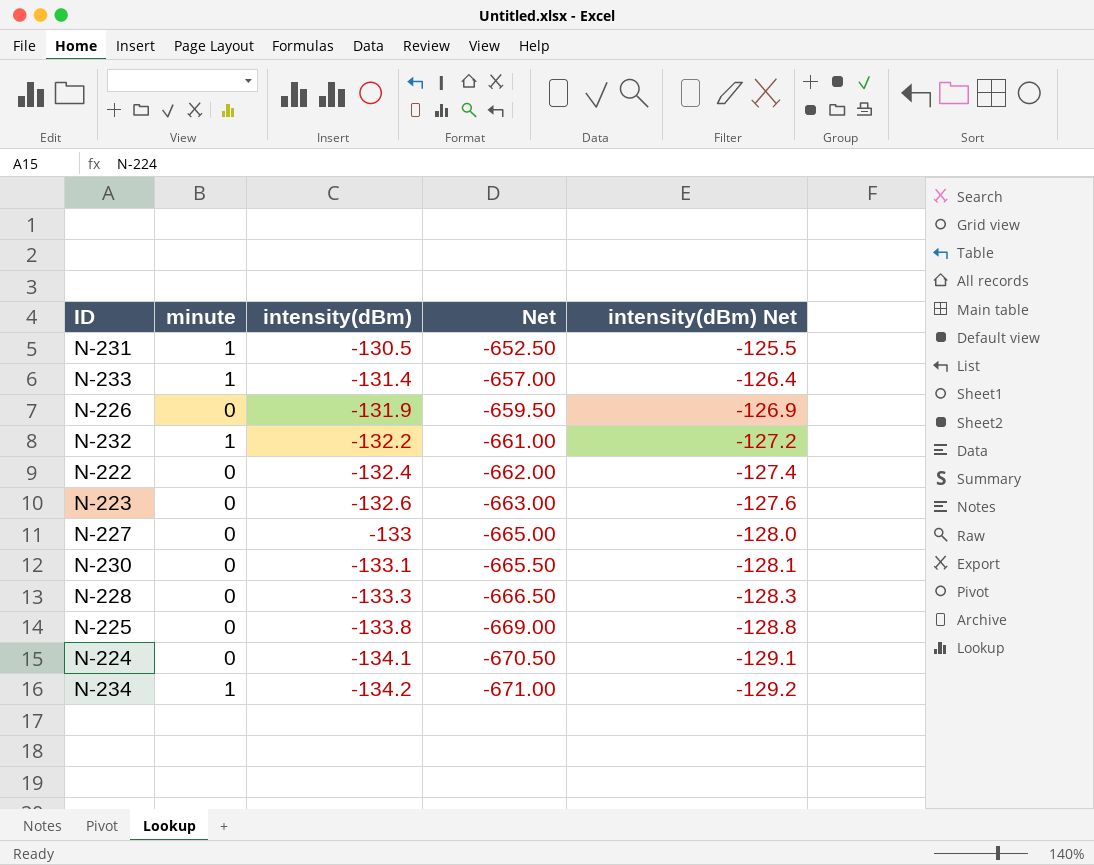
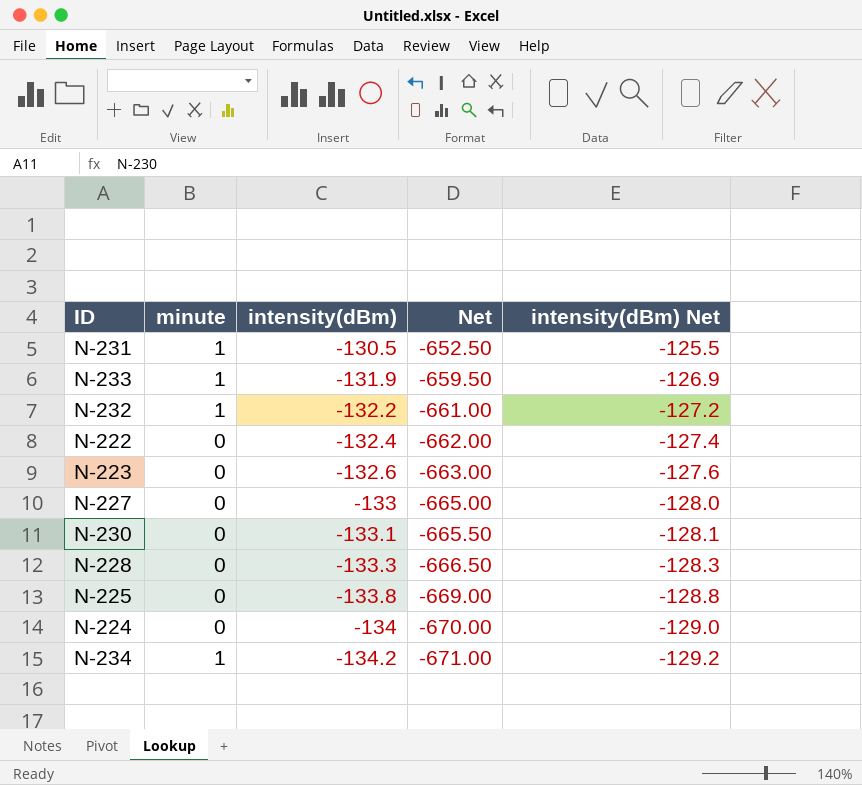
row N-226: 0 | -131.9 | -659.50 | -126.9 -> none
N-233 | intensity(dBm): -131.4 -> -131.9
N-233 | Net: -657.00 -> -659.50
N-233 | intensity(dBm) Net: -126.4 -> -126.9
N-224 | intensity(dBm): -134.1 -> -134
N-224 | Net: -670.50 -> -670.00
N-224 | intensity(dBm) Net: -129.1 -> -129.0

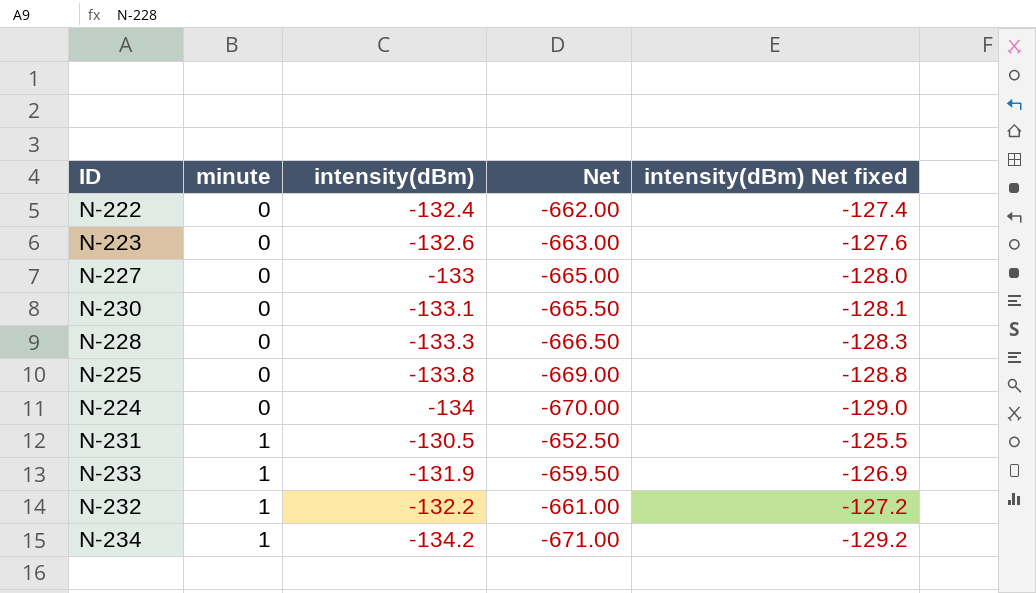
row order: intensity(dBm) descending -> minute ascending
column name: intensity(dBm) Net -> intensity(dBm) Net fixed

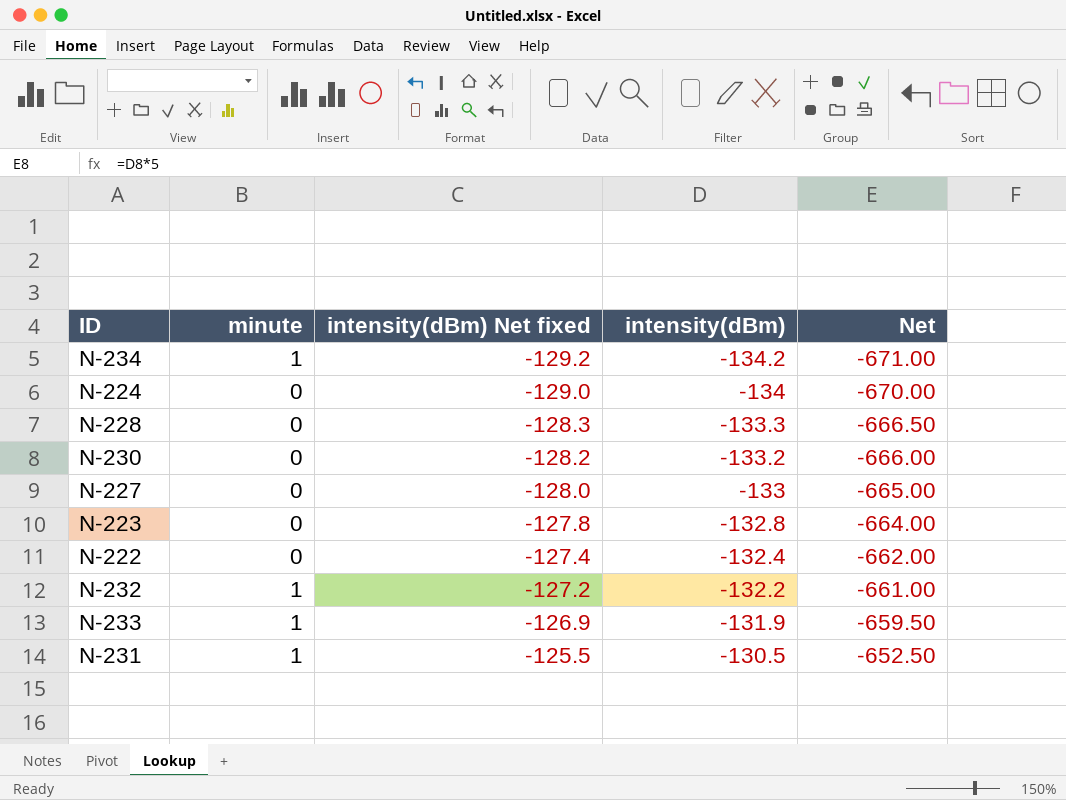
row order: minute ascending -> intensity(dBm) Net fixed ascending
column intensity(dBm) Net fixed | position: 5 -> 3
row N-225: 0 | -133.8 | -669.00 | -128.8 -> none
N-230 | intensity(dBm) Net fixed: -128.1 -> -128.2
N-230 | intensity(dBm): -133.1 -> -133.2
N-230 | Net: -665.50 -> -666.00
N-223 | intensity(dBm) Net fixed: -127.6 -> -127.8
N-223 | intensity(dBm): -132.6 -> -132.8
N-223 | Net: -663.00 -> -664.00

